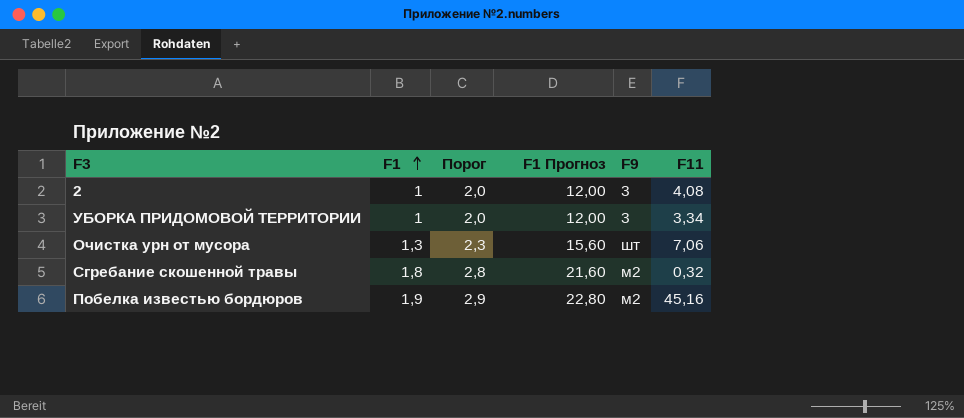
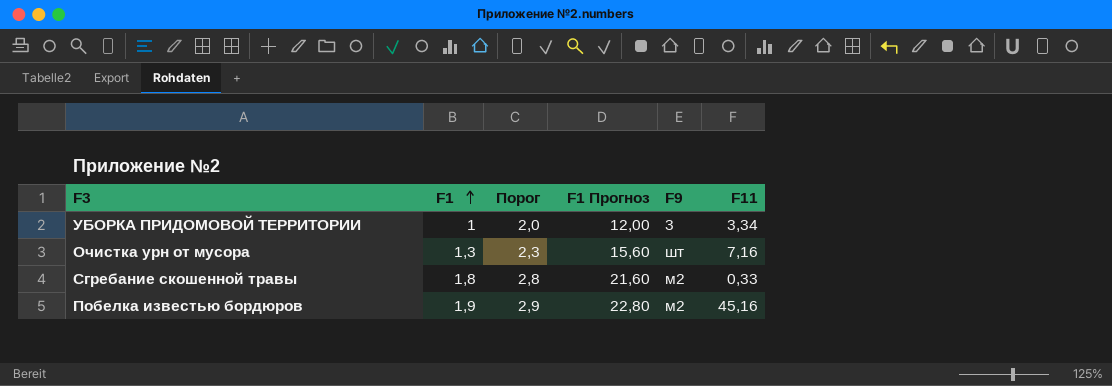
row 2: 1 | 2,0 | 12,00 | 3 | 4,08 -> none
Очистка урн от мусора | F11: 7,06 -> 7,16
Сгребание скошенной травы | F11: 0,32 -> 0,33

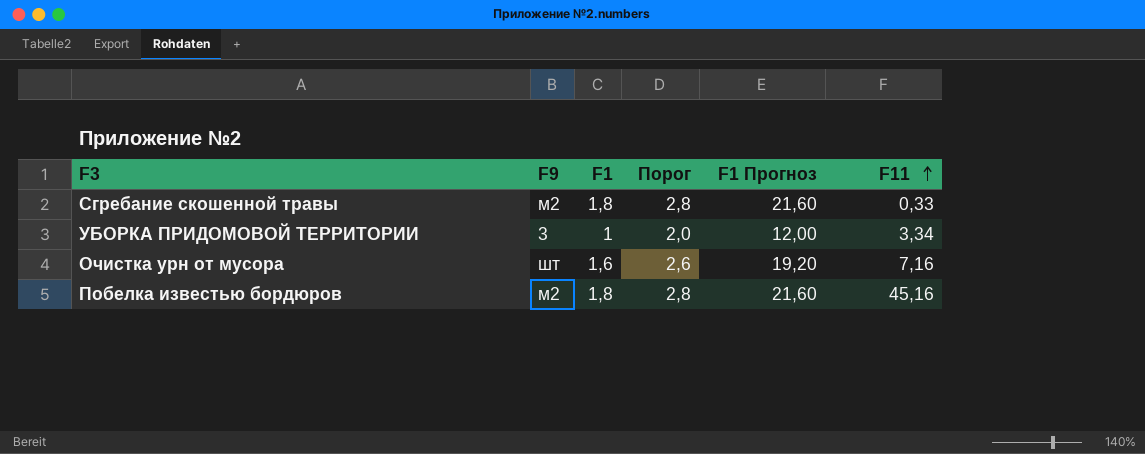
row order: F1 ascending -> F11 ascending
column F9 | position: 5 -> 2
Очистка урн от мусора | F1: 1,3 -> 1,6
Очистка урн от мусора | Порог: 2,3 -> 2,6
Очистка урн от мусора | F1 Прогноз: 15,60 -> 19,20
Побелка известью бордюров | F1: 1,9 -> 1,8
Побелка известью бордюров | Порог: 2,9 -> 2,8
Побелка известью бордюров | F1 Прогноз: 22,80 -> 21,60

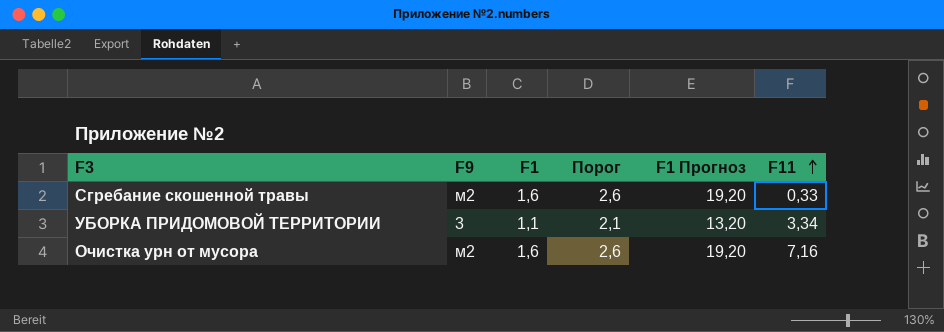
row Побелка известью бордюров: м2 | 1,8 | 2,8 | 21,60 | 45,16 -> none
Сгребание скошенной травы | F1: 1,8 -> 1,6
Сгребание скошенной травы | Порог: 2,8 -> 2,6
Сгребание скошенной травы | F1 Прогноз: 21,60 -> 19,20
УБОРКА ПРИДОМОВОЙ ТЕРРИТОРИИ | F1: 1 -> 1,1
УБОРКА ПРИДОМОВОЙ ТЕРРИТОРИИ | Порог: 2,0 -> 2,1
УБОРКА ПРИДОМОВОЙ ТЕРРИТОРИИ | F1 Прогноз: 12,00 -> 13,20
Очистка урн от мусора | F9: шт -> м2

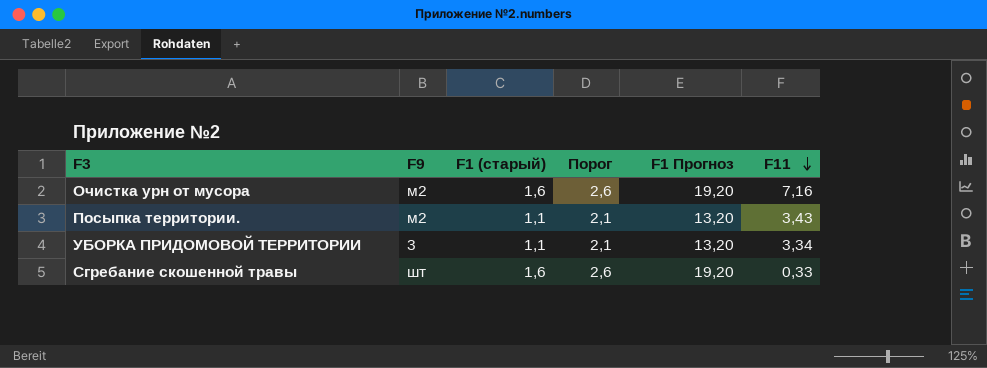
row order: F11 ascending -> F11 descending
column name: F1 -> F1 (старый)
row Посыпка территории.: none -> м2 | 1,1 | 2,1 | 13,20 | 3,43
Сгребание скошенной травы | F9: м2 -> шт

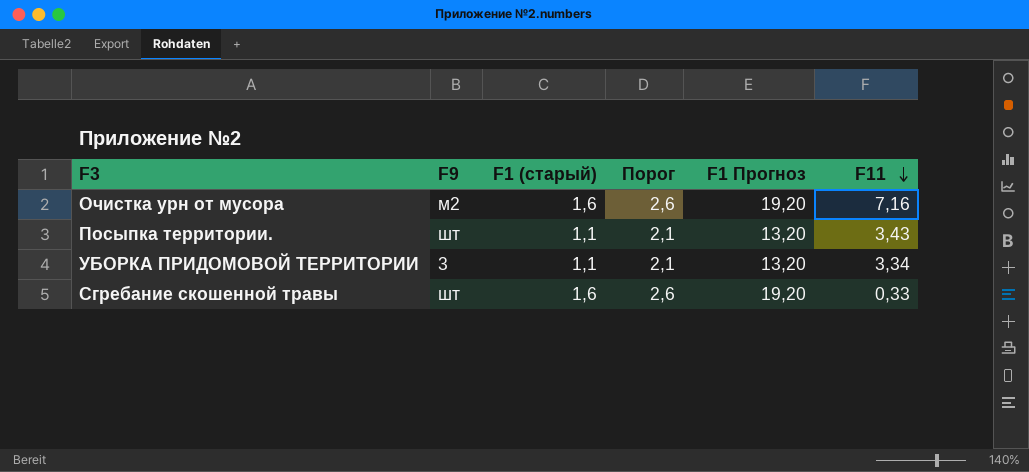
Посыпка территории. | F9: м2 -> шт

